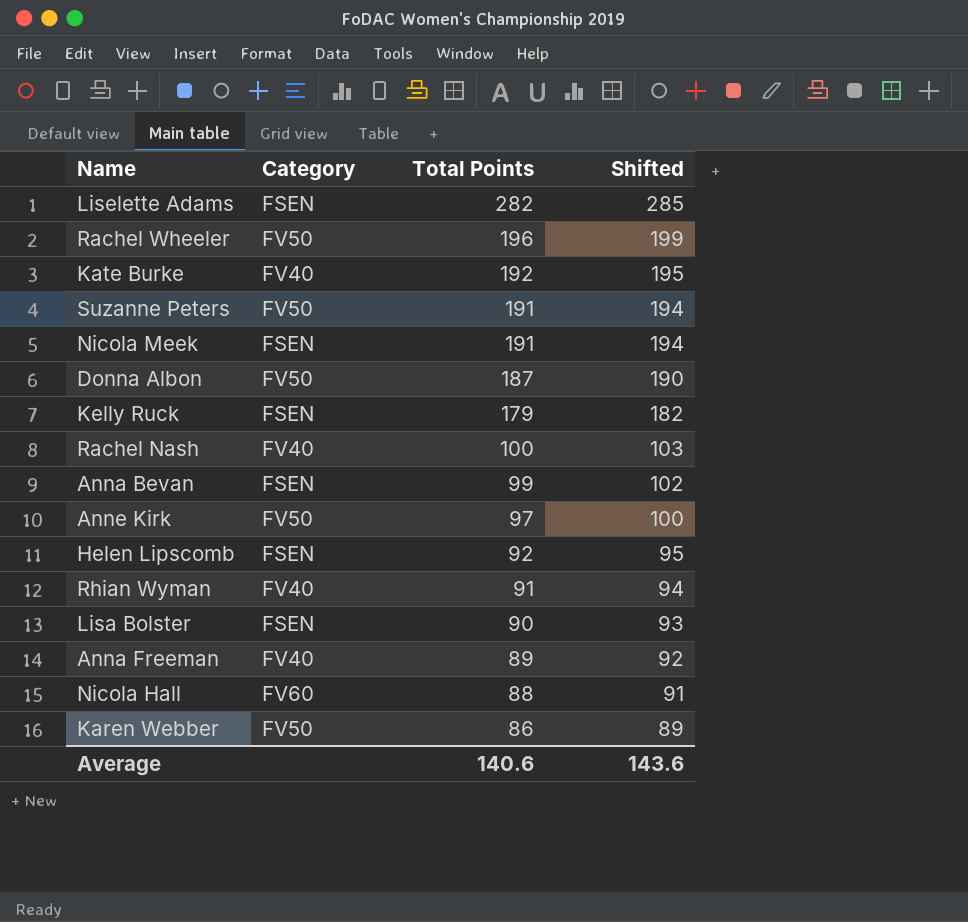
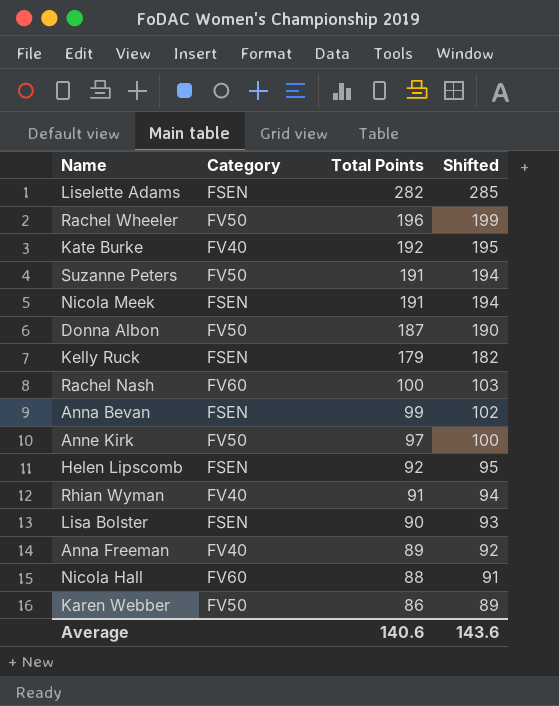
Rachel Nash | Category: FV40 -> FV60

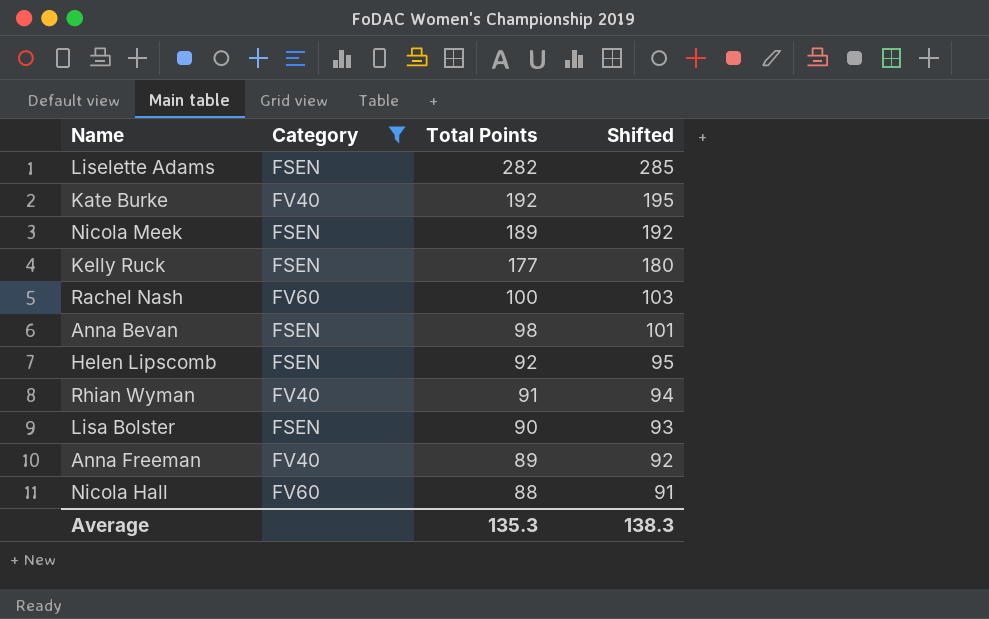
filter: none -> Category != FV50
Nicola Meek | Total Points: 191 -> 189
Nicola Meek | Shifted: 194 -> 192
Kelly Ruck | Total Points: 179 -> 177
Kelly Ruck | Shifted: 182 -> 180
Anna Bevan | Total Points: 99 -> 98
Anna Bevan | Shifted: 102 -> 101
Average | Total Points: 140.6 -> 135.3
Average | Shifted: 143.6 -> 138.3

